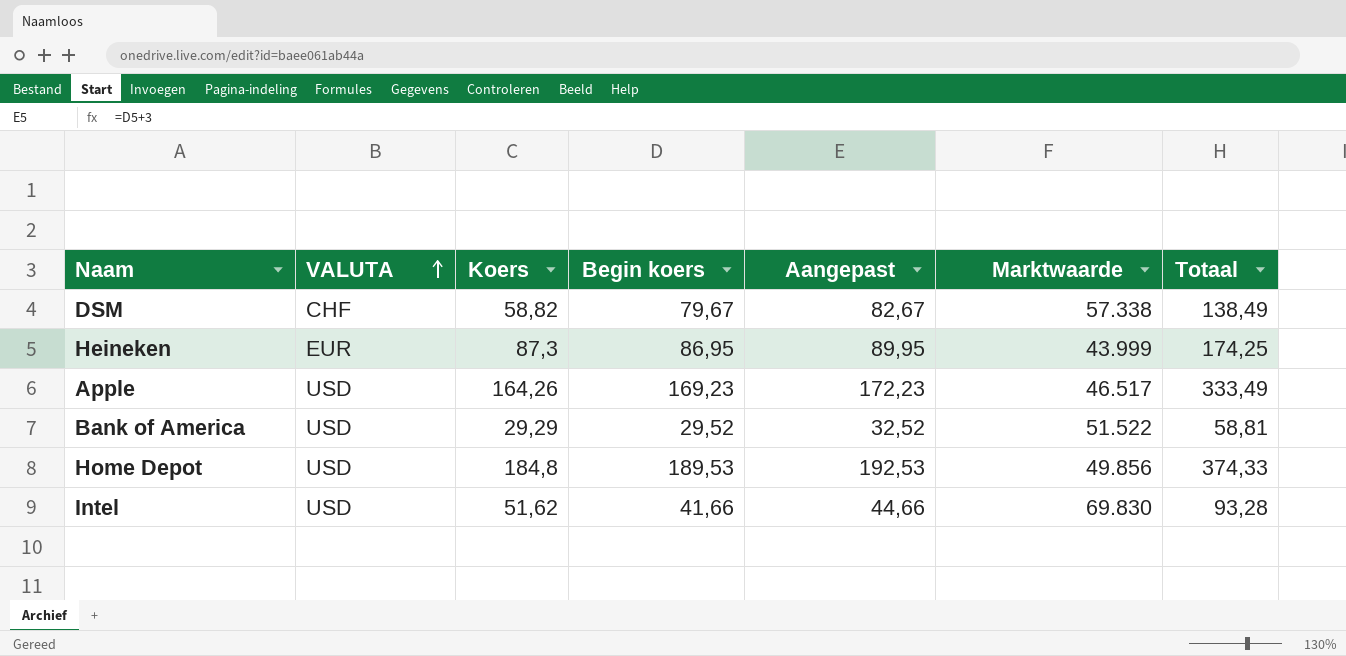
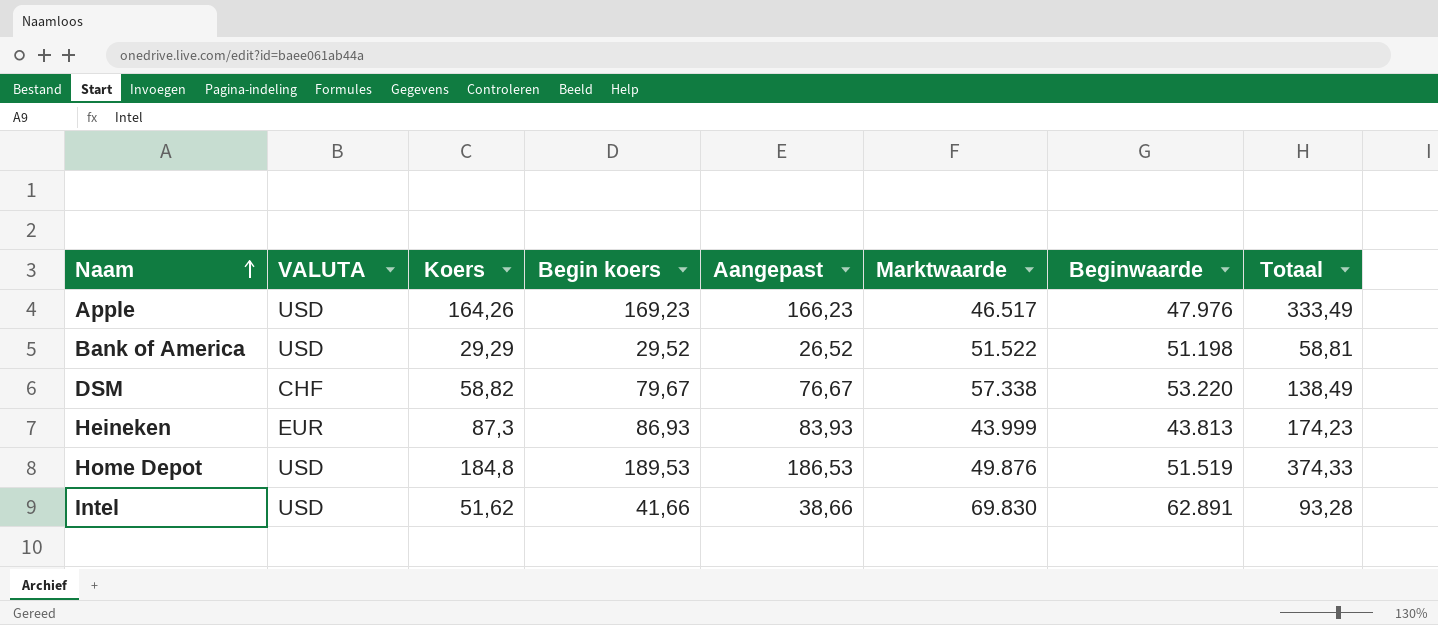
row order: VALUTA ascending -> Naam ascending
column Aangepast | formula: [Begin koers] + 3 -> [Begin koers] - 3
column Beginwaarde | position: none -> 7
Heineken | Begin koers: 86,95 -> 86,93
Heineken | Totaal: 174,25 -> 174,23
Home Depot | Marktwaarde: 49.856 -> 49.876

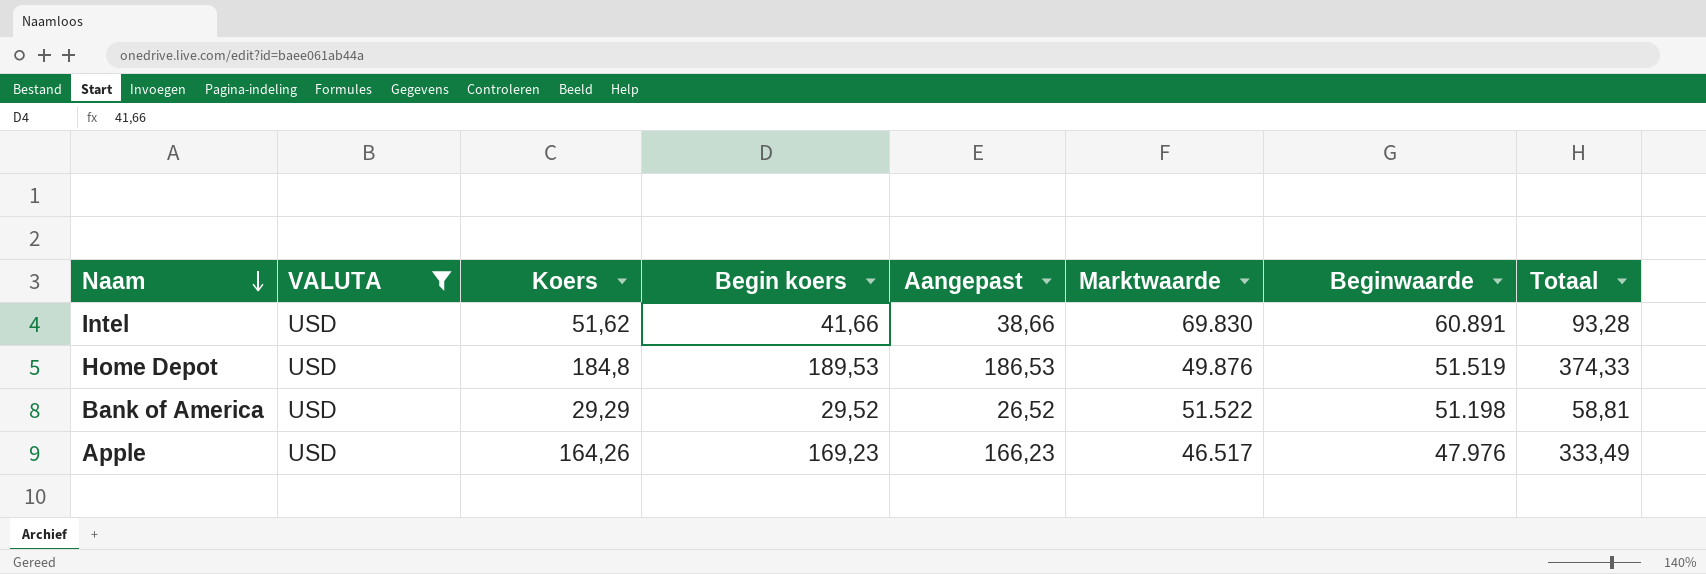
filter: none -> VALUTA = USD
row order: Naam ascending -> Naam descending
Intel | Beginwaarde: 62.891 -> 60.891

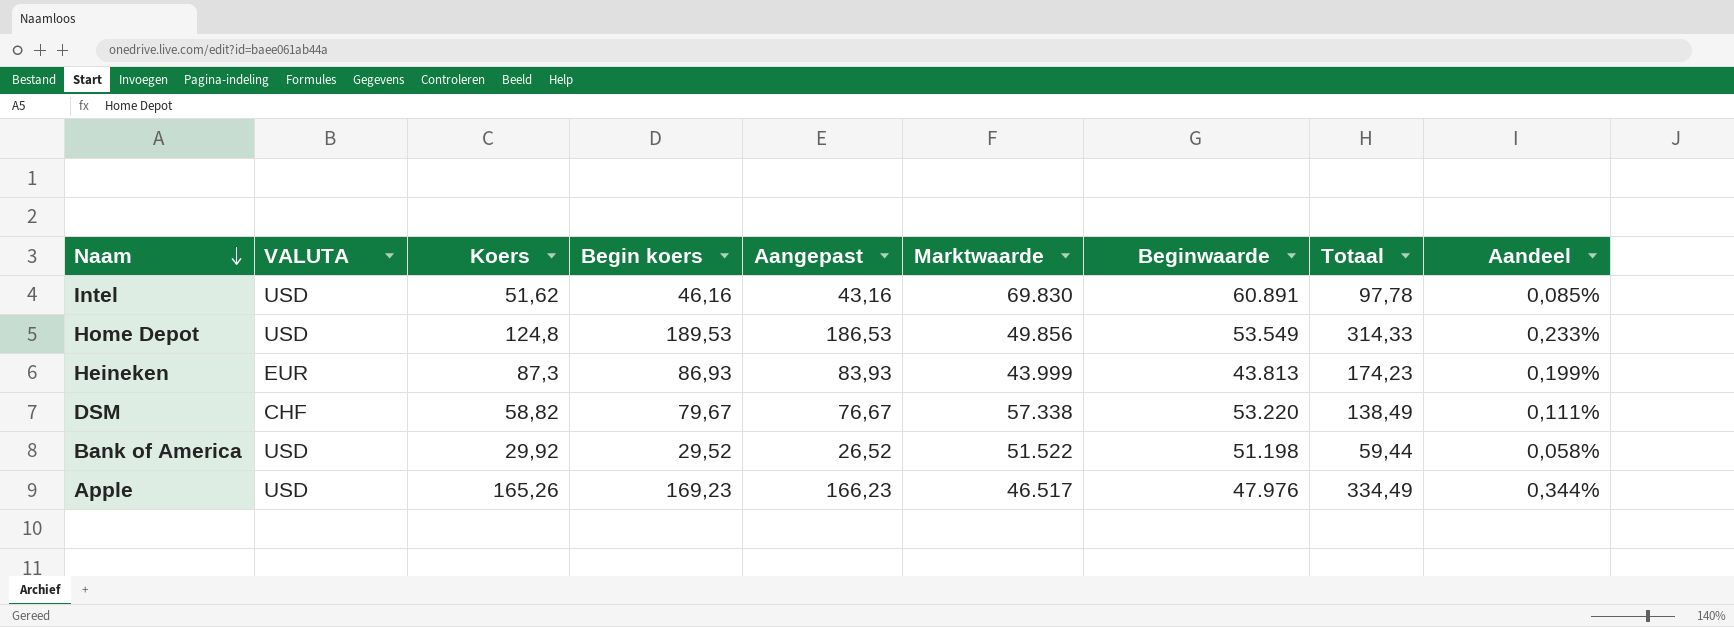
filter: VALUTA = USD -> none
column Aandeel | formula: none -> [Koers] / [Beginwaarde]
Intel | Begin koers: 41,66 -> 46,16
Intel | Aangepast: 38,66 -> 43,16
Intel | Totaal: 93,28 -> 97,78
Home Depot | Koers: 184,8 -> 124,8
Home Depot | Marktwaarde: 49.876 -> 49.856
Home Depot | Beginwaarde: 51.519 -> 53.549
Home Depot | Totaal: 374,33 -> 314,33
Bank of America | Koers: 29,29 -> 29,92
Bank of America | Totaal: 58,81 -> 59,44
Apple | Koers: 164,26 -> 165,26
Apple | Totaal: 333,49 -> 334,49

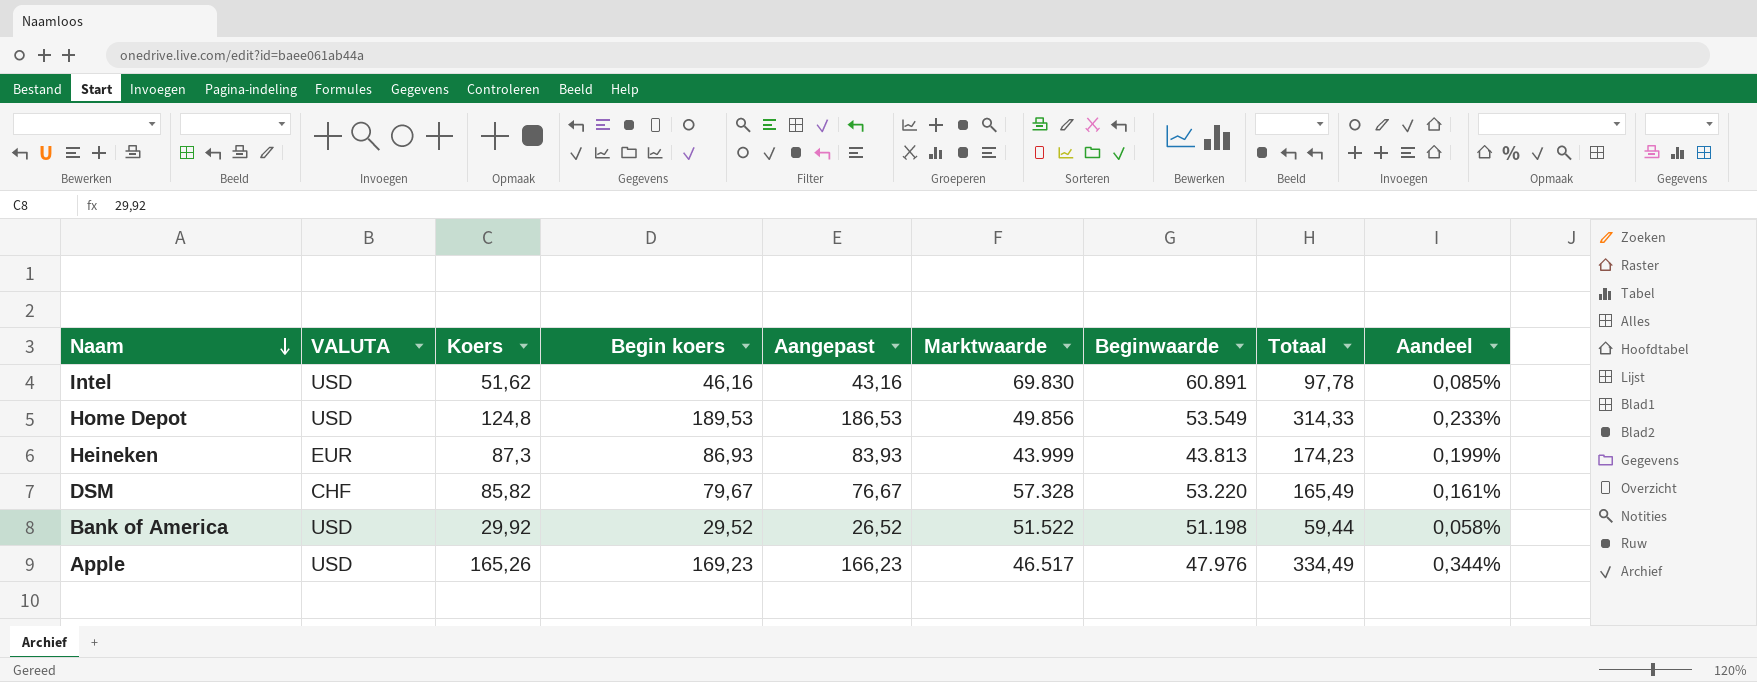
DSM | Koers: 58,82 -> 85,82
DSM | Marktwaarde: 57.338 -> 57.328
DSM | Totaal: 138,49 -> 165,49
DSM | Aandeel: 0,111% -> 0,161%

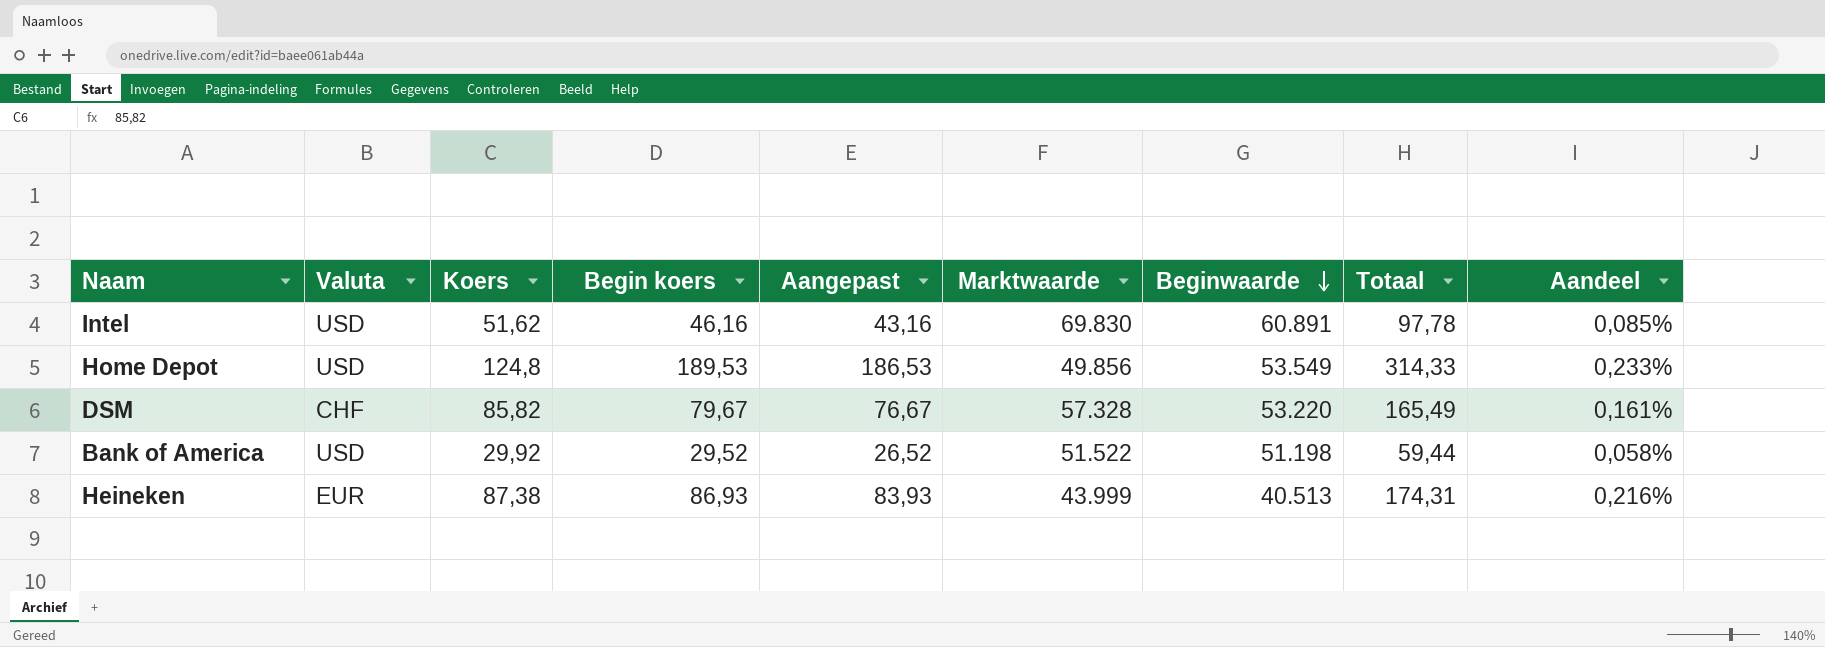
row order: Naam descending -> Beginwaarde descending
column name: VALUTA -> Valuta
row Apple: USD | 165,26 | 169,23 | 166,23 | 46.517 | 47.976 | 334,49 | 0,344% -> none
Heineken | Koers: 87,3 -> 87,38
Heineken | Beginwaarde: 43.813 -> 40.513
Heineken | Totaal: 174,23 -> 174,31
Heineken | Aandeel: 0,199% -> 0,216%

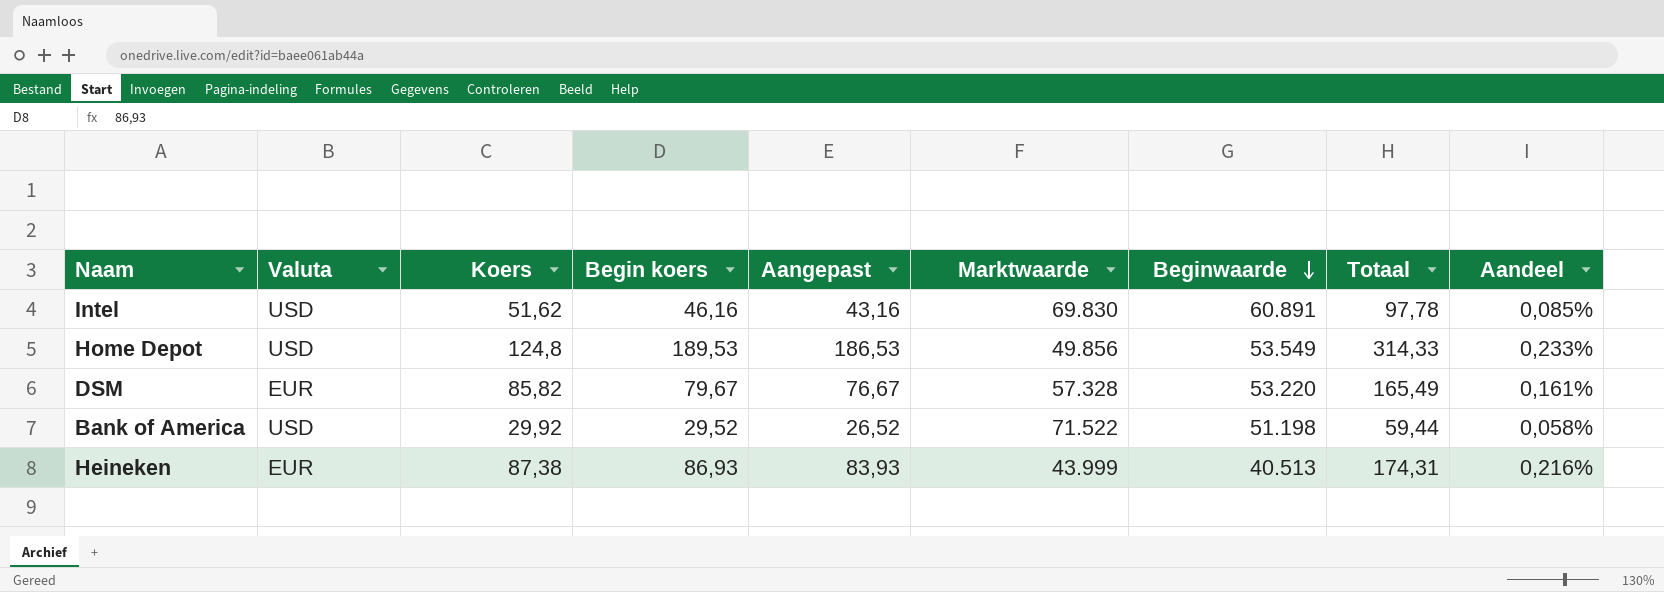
DSM | Valuta: CHF -> EUR
Bank of America | Marktwaarde: 51.522 -> 71.522

